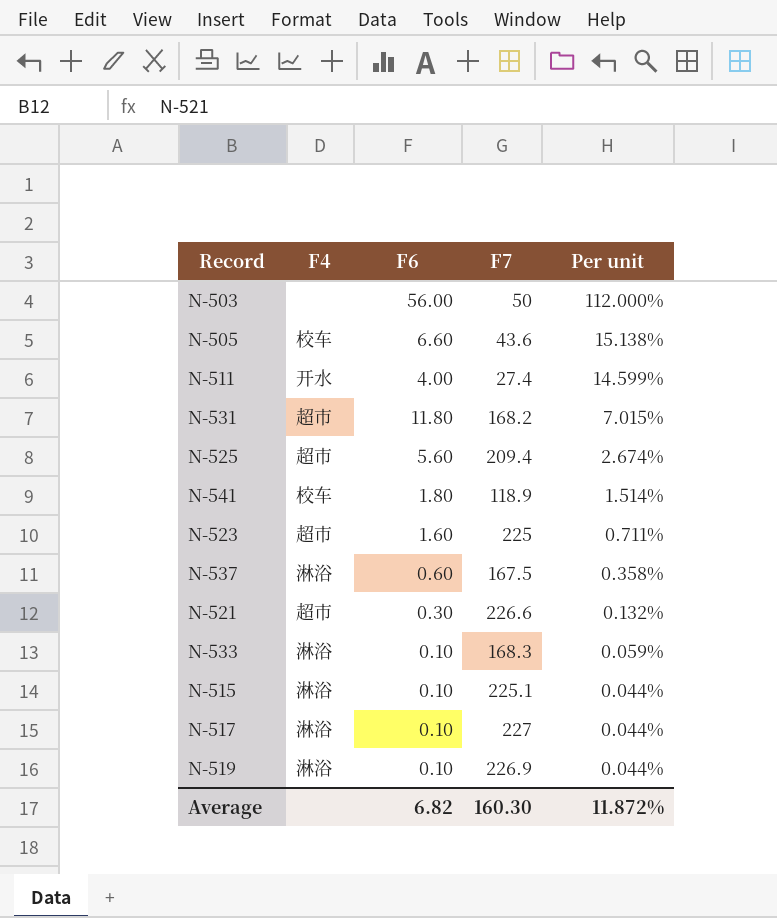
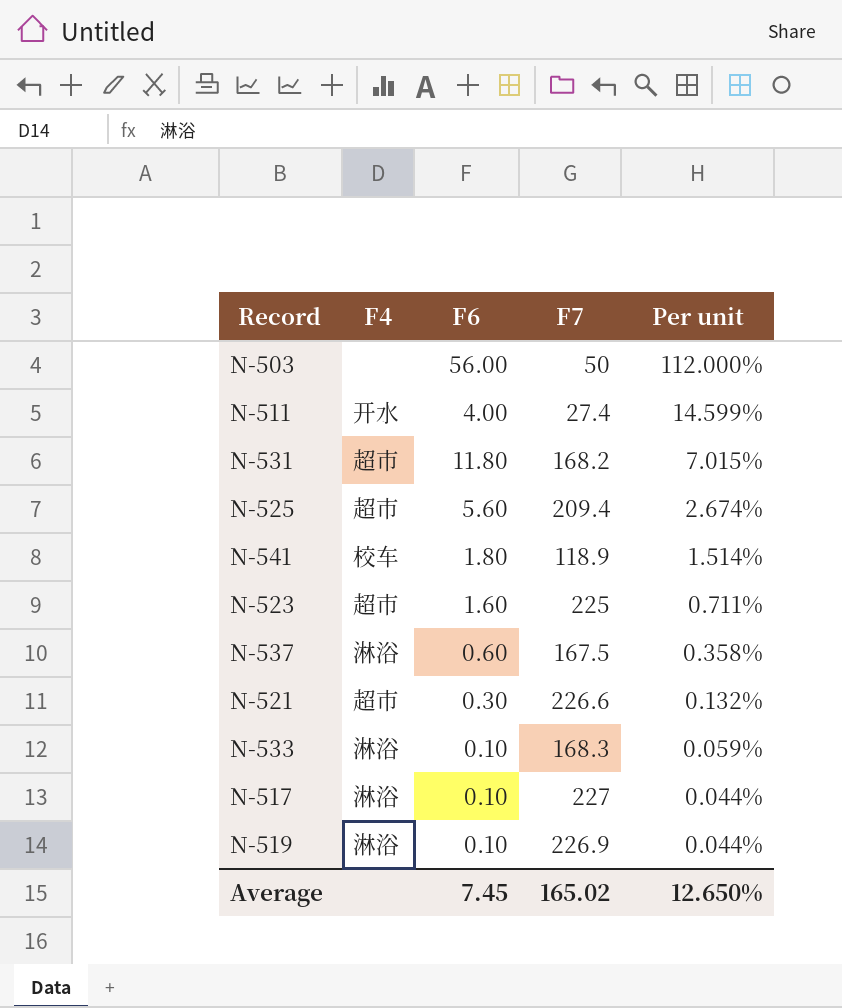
row N-505: 校车 | 6.60 | 43.6 | 15.138% -> none
row N-515: 淋浴 | 0.10 | 225.1 | 0.044% -> none
Average | F6: 6.82 -> 7.45
Average | F7: 160.30 -> 165.02
Average | Per unit: 11.872% -> 12.650%

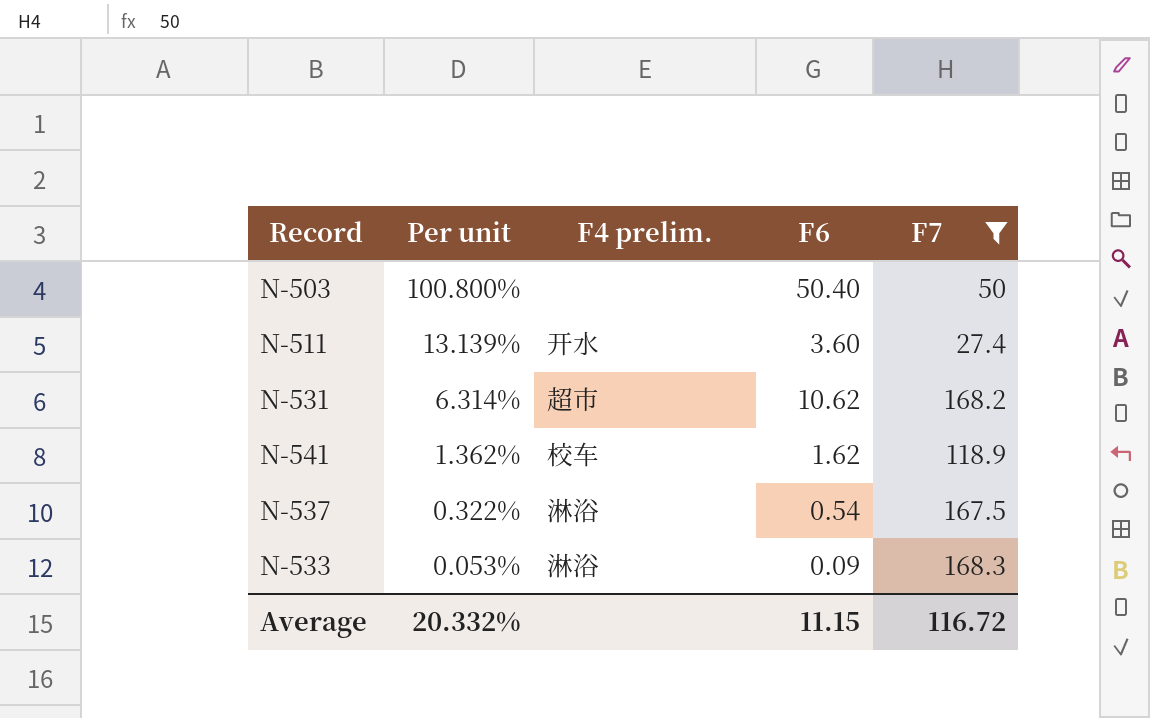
filter: none -> F7 <= 168.3
column Per unit | position: 5 -> 2
column name: F4 -> F4 prelim.
N-503 | Per unit: 112.000% -> 100.800%
N-503 | F6: 56.00 -> 50.40
N-511 | Per unit: 14.599% -> 13.139%
N-511 | F6: 4.00 -> 3.60
N-531 | Per unit: 7.015% -> 6.314%
N-531 | F6: 11.80 -> 10.62
N-541 | Per unit: 1.514% -> 1.362%
N-541 | F6: 1.80 -> 1.62
N-537 | Per unit: 0.358% -> 0.322%
N-537 | F6: 0.60 -> 0.54
N-533 | Per unit: 0.059% -> 0.053%
N-533 | F6: 0.10 -> 0.09
Average | Per unit: 12.650% -> 20.332%
Average | F6: 7.45 -> 11.15
Average | F7: 165.02 -> 116.72

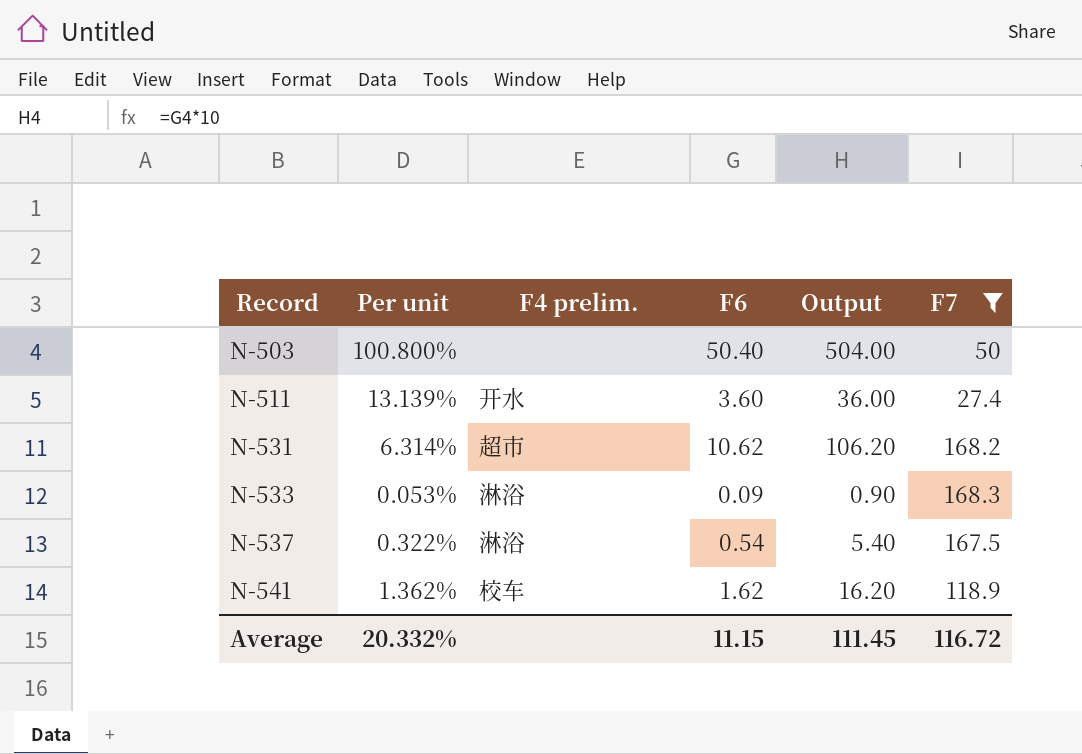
row order: Per unit descending -> Record ascending
column Output | formula: none -> [F6] * 10

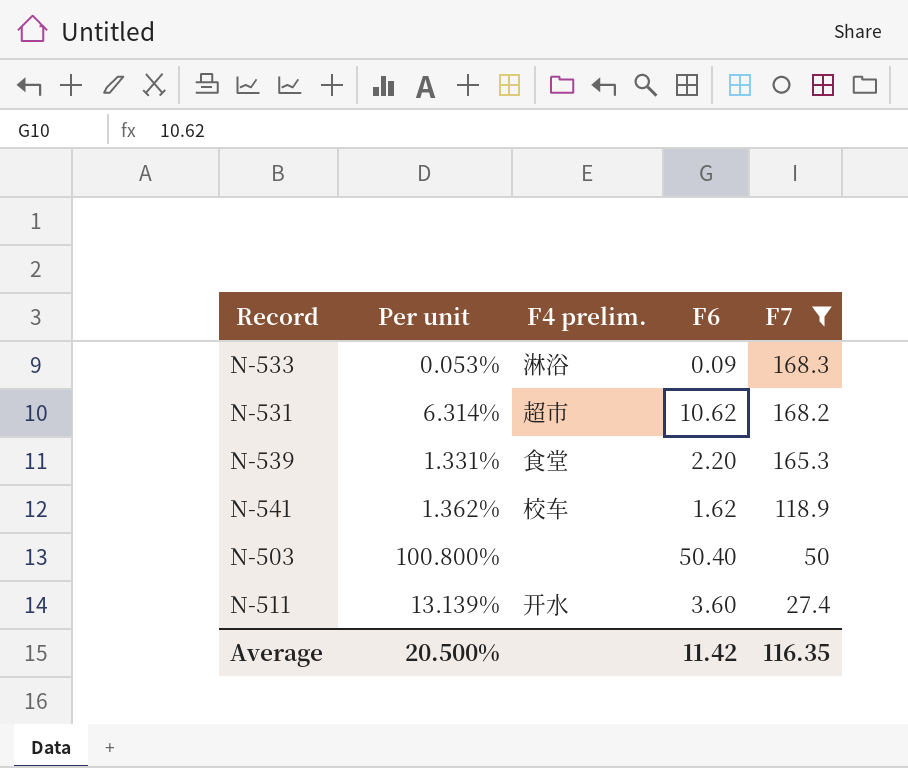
row order: Record ascending -> F7 descending
column Output | formula: [F6] * 10 -> none
row N-537: 0.322% | 淋浴 | 0.54 | 5.40 | 167.5 -> none
row N-539: none -> 1.331% | 食堂 | 2.20 | 165.3
Average | Per unit: 20.332% -> 20.500%
Average | F6: 11.15 -> 11.42
Average | F7: 116.72 -> 116.35

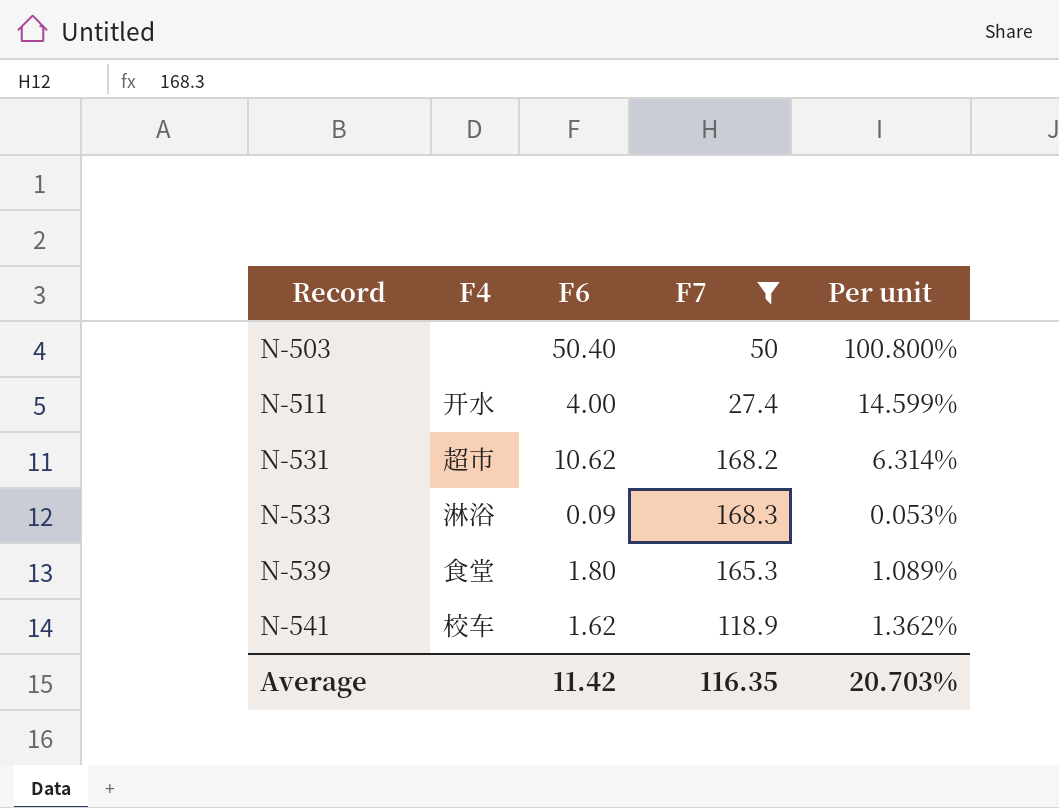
row order: F7 descending -> Record ascending
column name: F4 prelim. -> F4
column Per unit | position: 2 -> 5
N-511 | F6: 3.60 -> 4.00
N-511 | Per unit: 13.139% -> 14.599%
N-539 | F6: 2.20 -> 1.80
N-539 | Per unit: 1.331% -> 1.089%
Average | Per unit: 20.500% -> 20.703%

